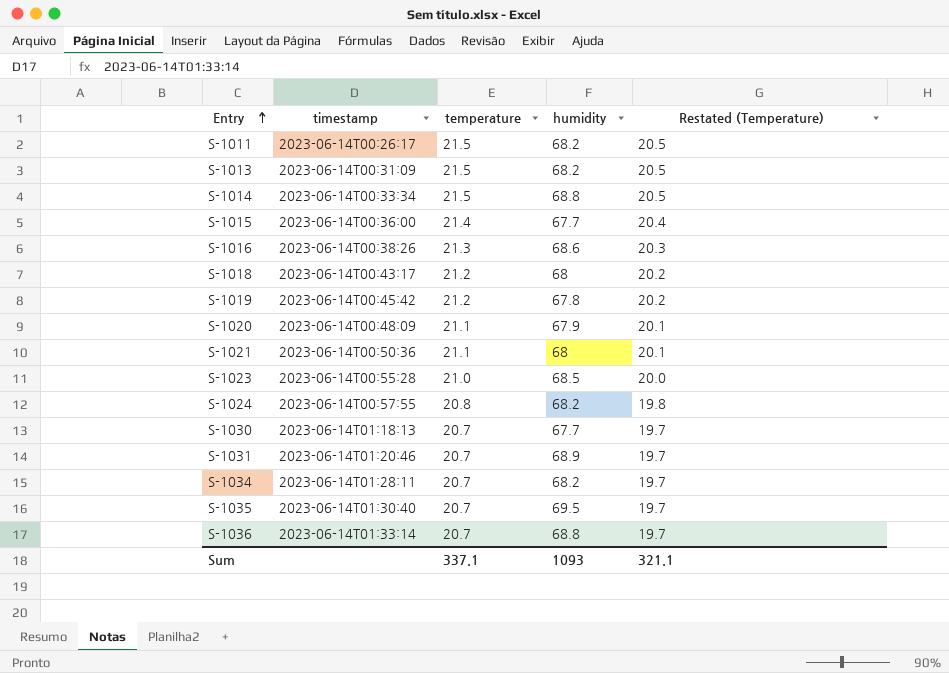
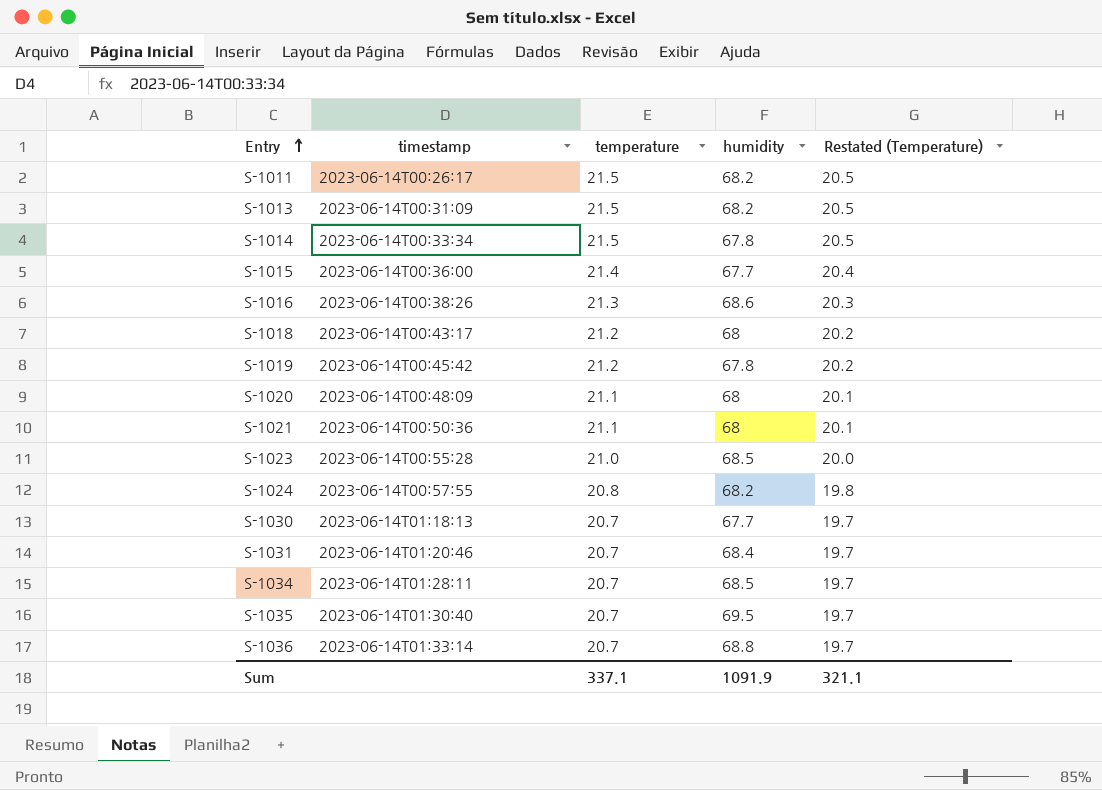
S-1014 | humidity: 68.8 -> 67.8
S-1020 | humidity: 67.9 -> 68
S-1031 | humidity: 68.9 -> 68.4
S-1034 | humidity: 68.2 -> 68.5
Sum | humidity: 1093 -> 1091.9

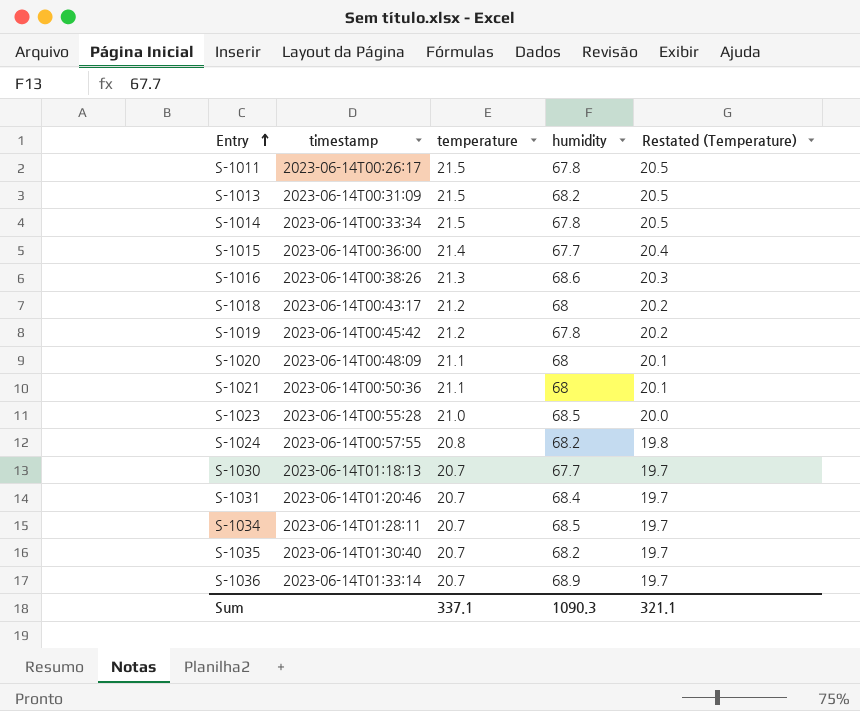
S-1011 | humidity: 68.2 -> 67.8
S-1035 | humidity: 69.5 -> 68.2
S-1036 | humidity: 68.8 -> 68.9
Sum | humidity: 1091.9 -> 1090.3

